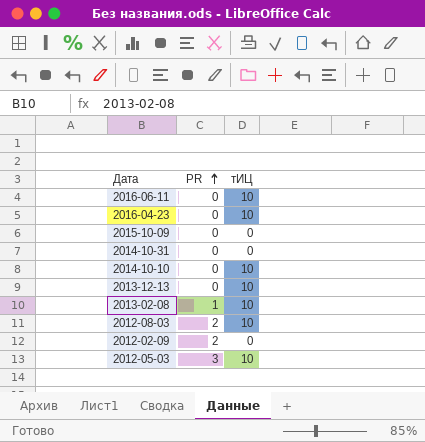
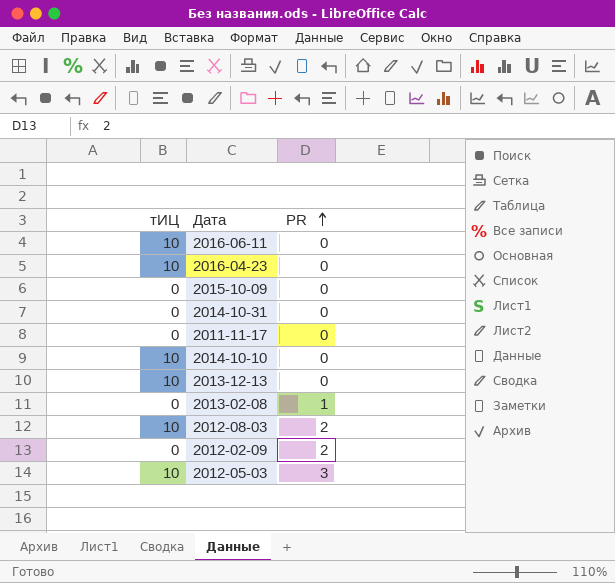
column тИЦ | position: 3 -> 1
row 2011-11-17: none -> 0 | 0
2013-02-08 | тИЦ: 10 -> 0

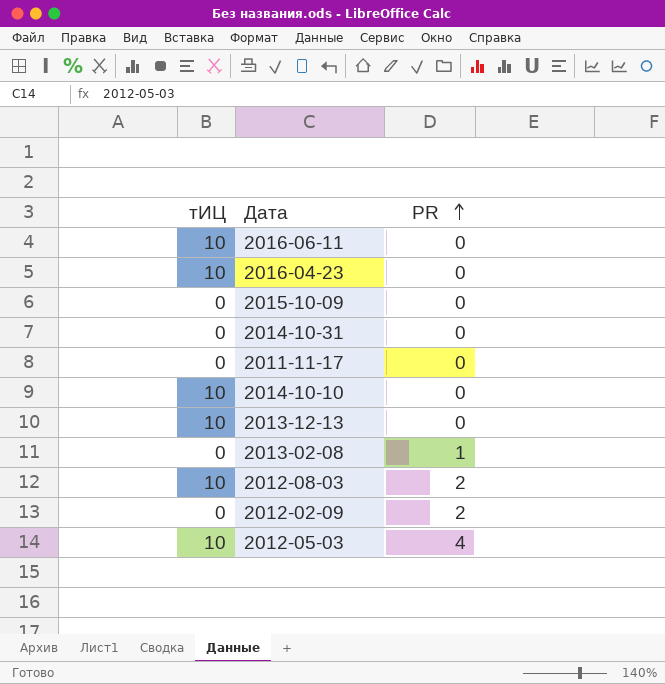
2012-05-03 | PR: 3 -> 4

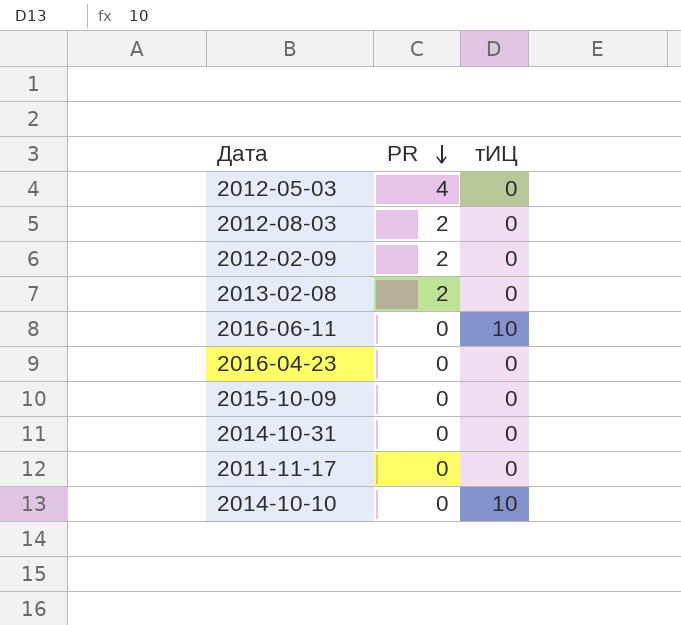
row order: PR ascending -> PR descending
column тИЦ | position: 1 -> 3
row 2013-12-13: 10 | 0 -> none
2012-05-03 | тИЦ: 10 -> 0
2012-08-03 | тИЦ: 10 -> 0
2013-02-08 | PR: 1 -> 2
2016-04-23 | тИЦ: 10 -> 0

